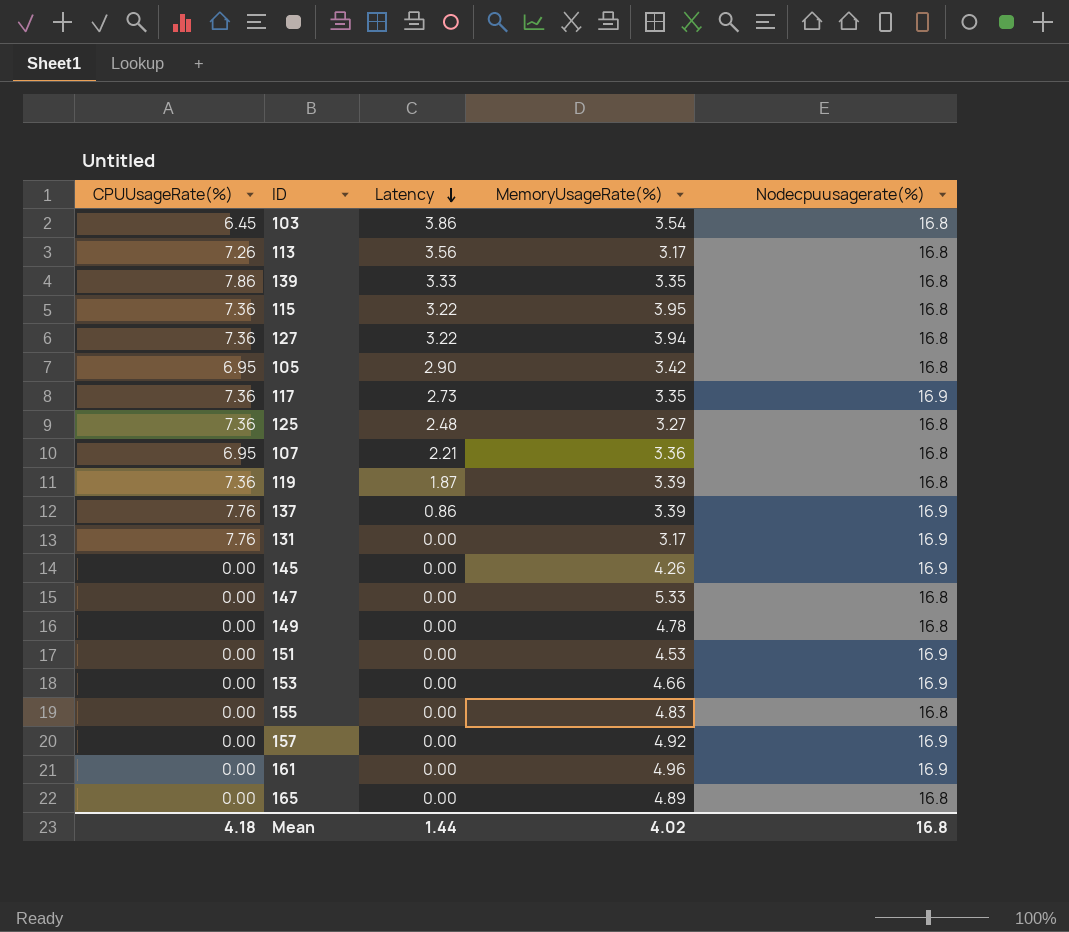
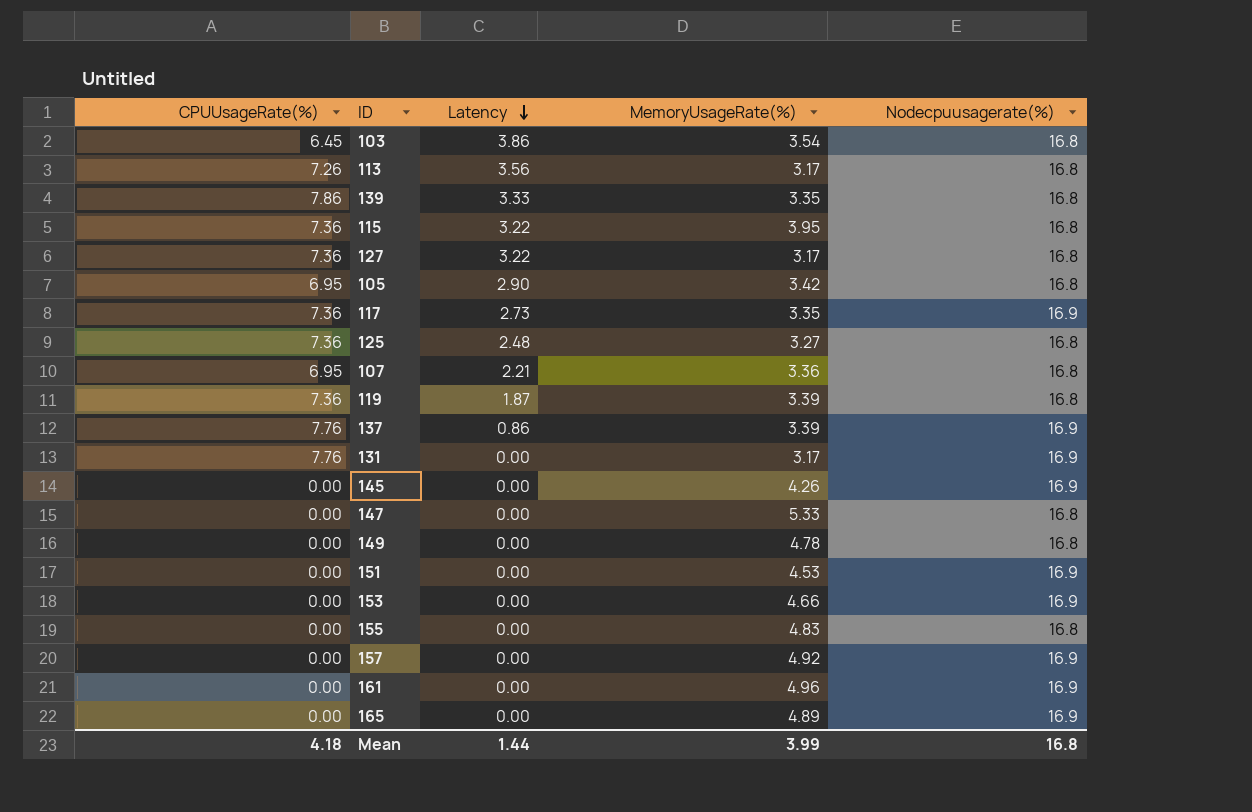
127 | MemoryUsageRate(%): 3.94 -> 3.17
165 | Nodecpuusagerate(%): 16.8 -> 16.9
Mean | MemoryUsageRate(%): 4.02 -> 3.99

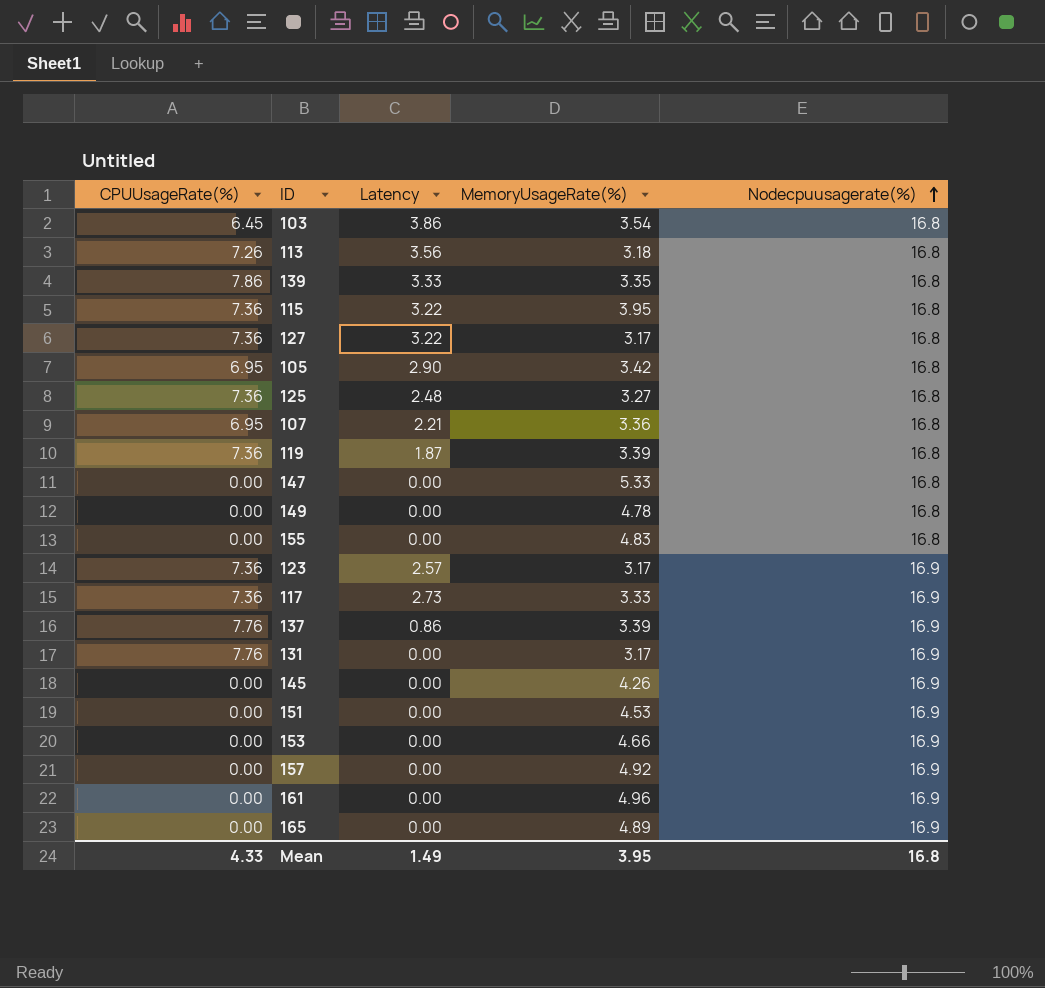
row order: Latency descending -> Nodecpuusagerate(%) ascending
113 | MemoryUsageRate(%): 3.17 -> 3.18
row 123: none -> 7.36 | 2.57 | 3.17 | 16.9
117 | MemoryUsageRate(%): 3.35 -> 3.33
Mean | CPUUsageRate(%): 4.18 -> 4.33
Mean | Latency: 1.44 -> 1.49
Mean | MemoryUsageRate(%): 3.99 -> 3.95

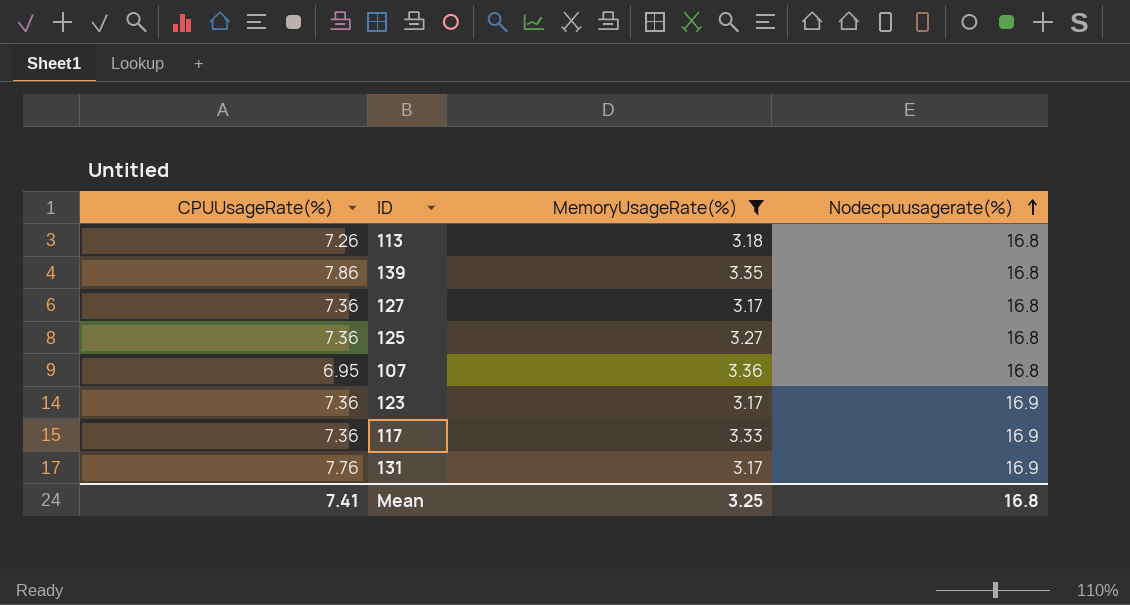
filter: none -> MemoryUsageRate(%) <= 3.36
column Latency | position: 3 -> none
Mean | CPUUsageRate(%): 4.33 -> 7.41
Mean | MemoryUsageRate(%): 3.95 -> 3.25

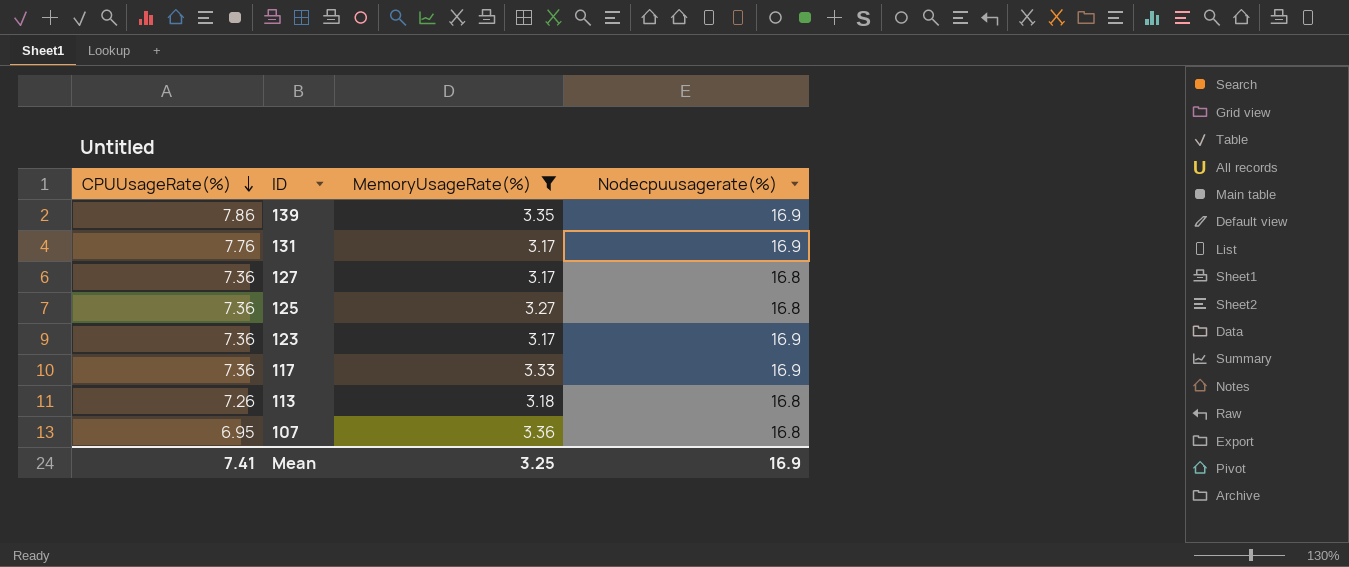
row order: Nodecpuusagerate(%) ascending -> CPUUsageRate(%) descending
139 | Nodecpuusagerate(%): 16.8 -> 16.9
Mean | Nodecpuusagerate(%): 16.8 -> 16.9

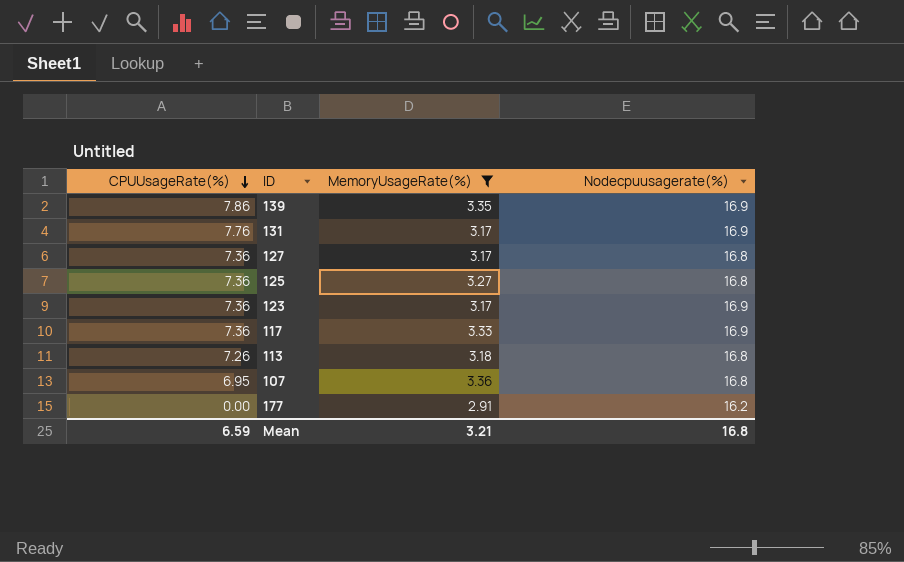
row 177: none -> 0.00 | 2.91 | 16.2
Mean | CPUUsageRate(%): 7.41 -> 6.59
Mean | MemoryUsageRate(%): 3.25 -> 3.21
Mean | Nodecpuusagerate(%): 16.9 -> 16.8

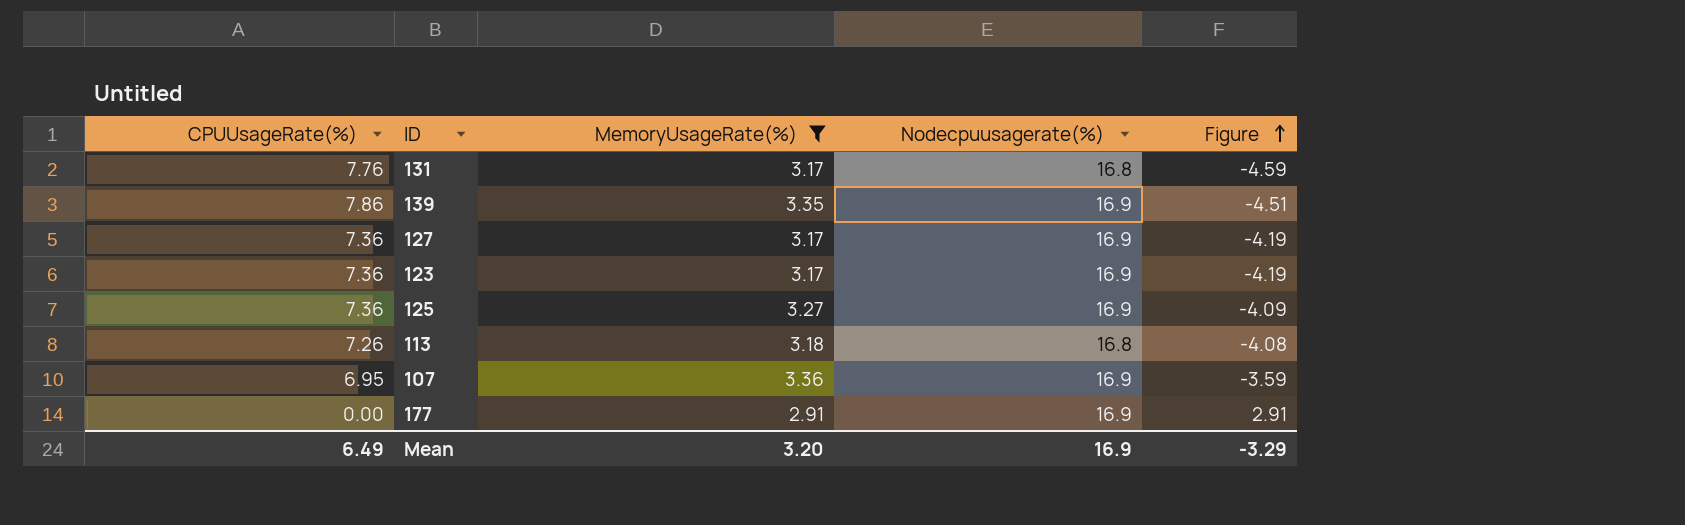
row order: CPUUsageRate(%) descending -> Figure ascending
column Figure | formula: none -> [MemoryUsageRate(%)] - [CPUUsageRate(%)]
row 117: 7.36 | 3.33 | 16.9 -> none
131 | Nodecpuusagerate(%): 16.9 -> 16.8
127 | Nodecpuusagerate(%): 16.8 -> 16.9
125 | Nodecpuusagerate(%): 16.8 -> 16.9
107 | Nodecpuusagerate(%): 16.8 -> 16.9
177 | Nodecpuusagerate(%): 16.2 -> 16.9
Mean | CPUUsageRate(%): 6.59 -> 6.49
Mean | MemoryUsageRate(%): 3.21 -> 3.20
Mean | Nodecpuusagerate(%): 16.8 -> 16.9

